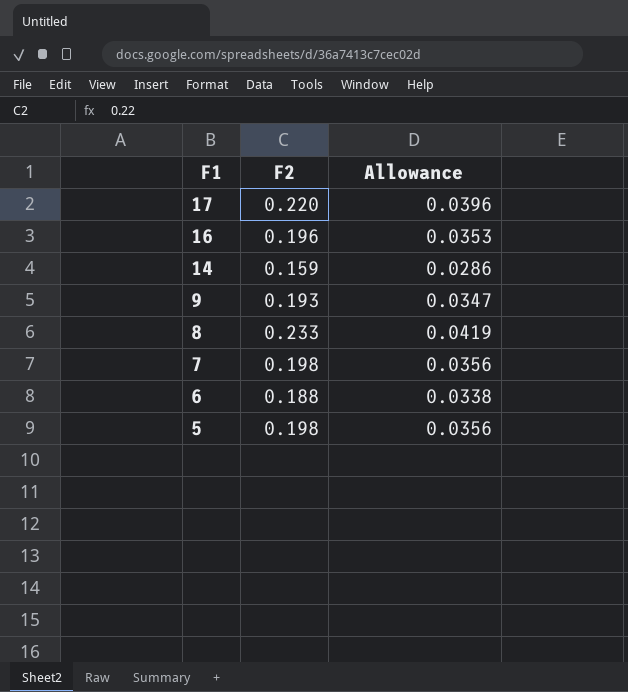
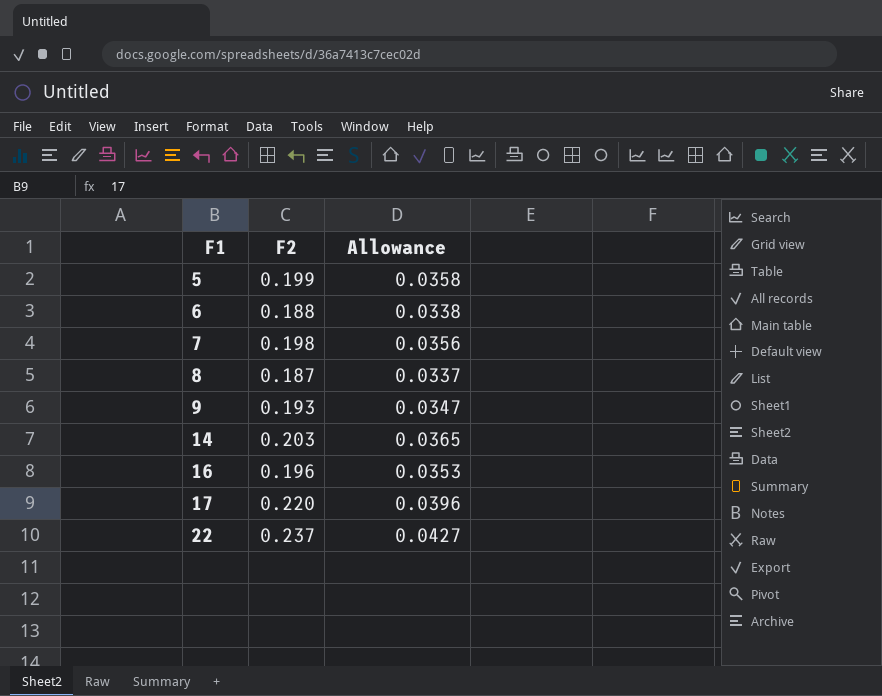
row order: F1 descending -> F1 ascending
5 | F2: 0.198 -> 0.199
5 | Allowance: 0.0356 -> 0.0358
8 | F2: 0.233 -> 0.187
8 | Allowance: 0.0419 -> 0.0337
14 | F2: 0.159 -> 0.203
14 | Allowance: 0.0286 -> 0.0365
row 22: none -> 0.237 | 0.0427

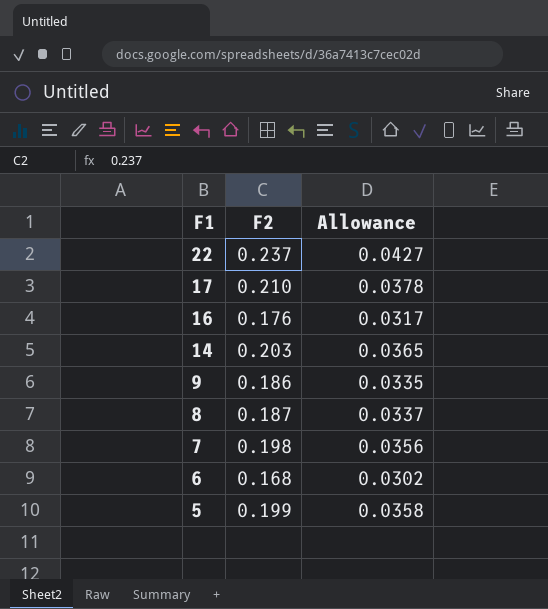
row order: F1 ascending -> F1 descending
17 | F2: 0.220 -> 0.210
17 | Allowance: 0.0396 -> 0.0378
16 | F2: 0.196 -> 0.176
16 | Allowance: 0.0353 -> 0.0317
9 | F2: 0.193 -> 0.186
9 | Allowance: 0.0347 -> 0.0335
6 | F2: 0.188 -> 0.168
6 | Allowance: 0.0338 -> 0.0302

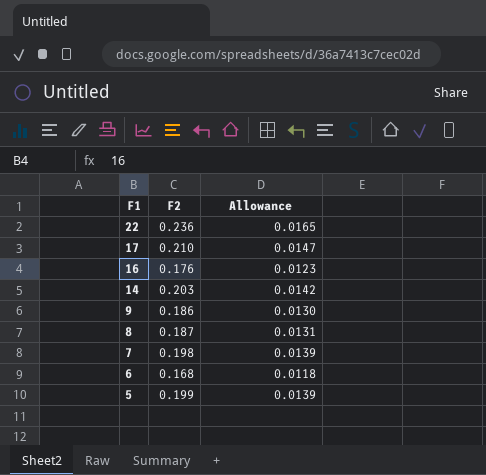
column Allowance | formula: [F2] * 0.18 -> [F2] * 0.07
22 | F2: 0.237 -> 0.236

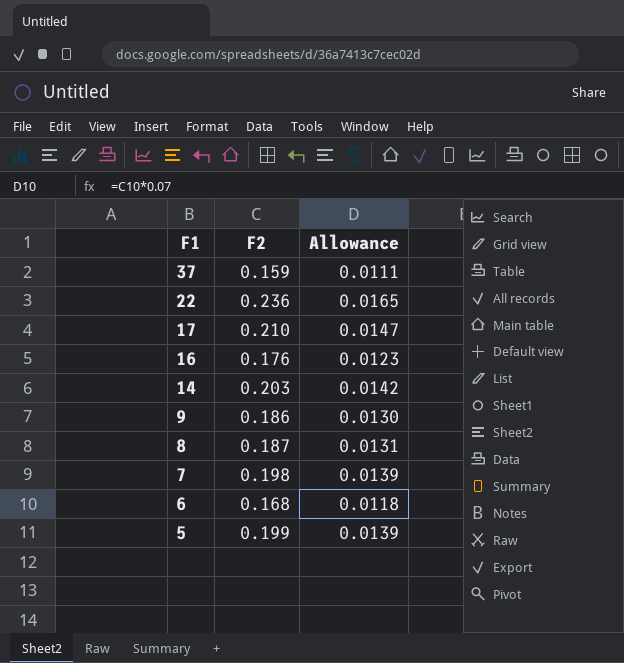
row 37: none -> 0.159 | 0.0111

